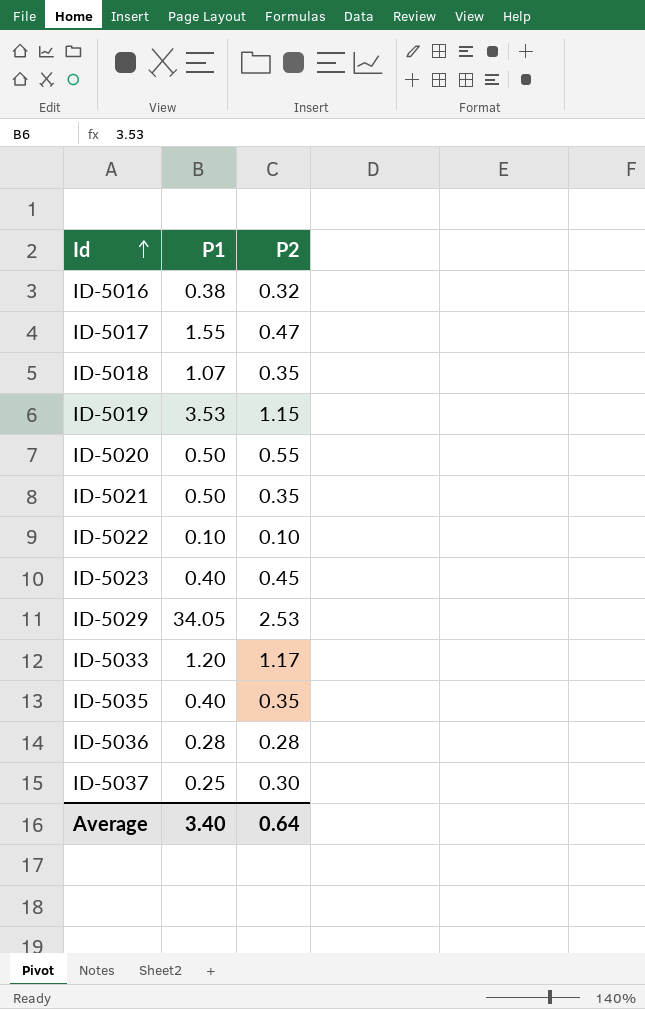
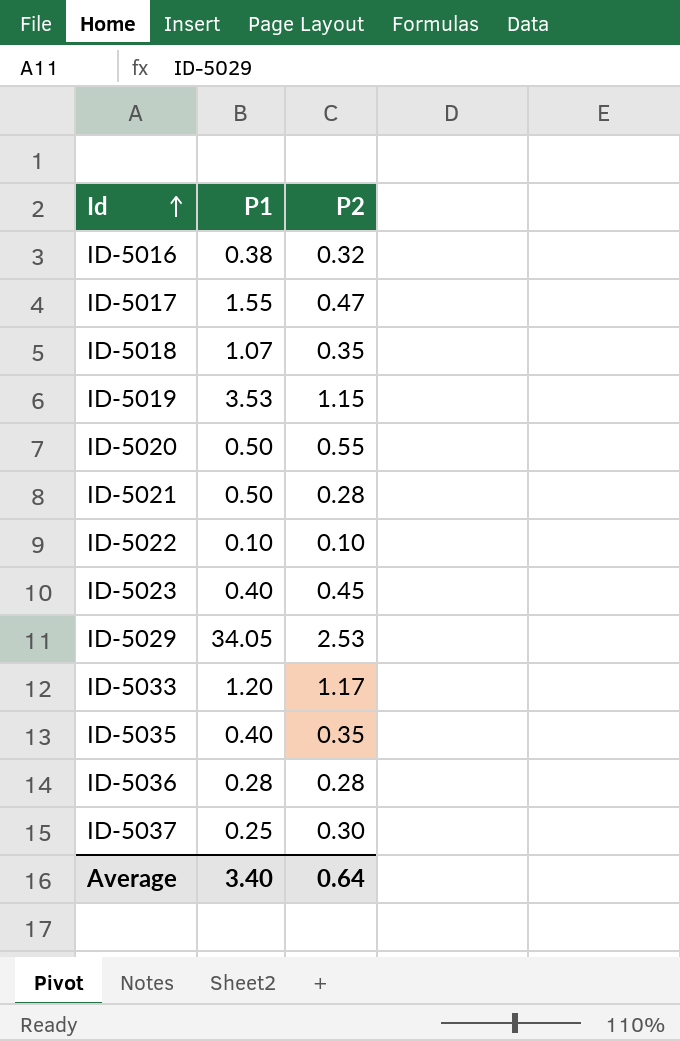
ID-5021 | P2: 0.35 -> 0.28

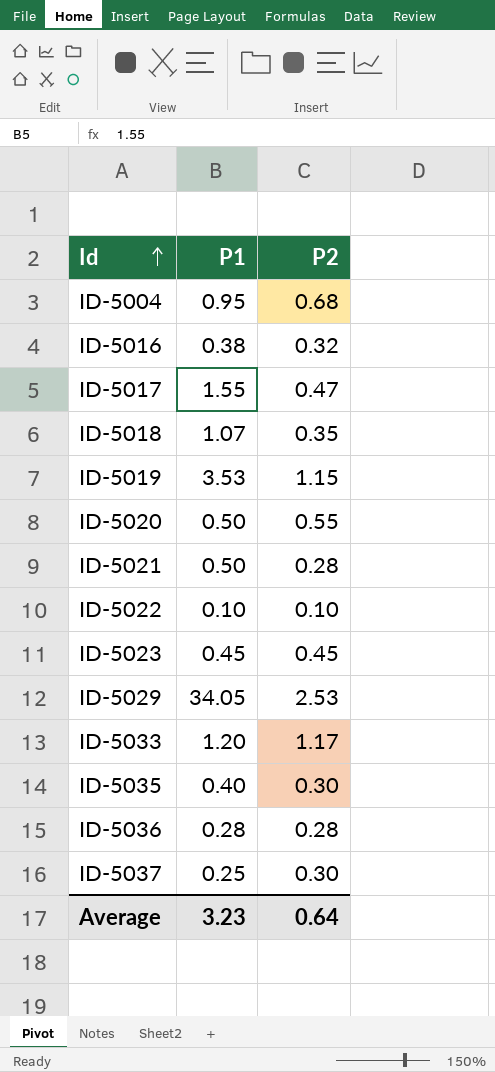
row ID-5004: none -> 0.95 | 0.68
ID-5023 | P1: 0.40 -> 0.45
ID-5035 | P2: 0.35 -> 0.30
Average | P1: 3.40 -> 3.23

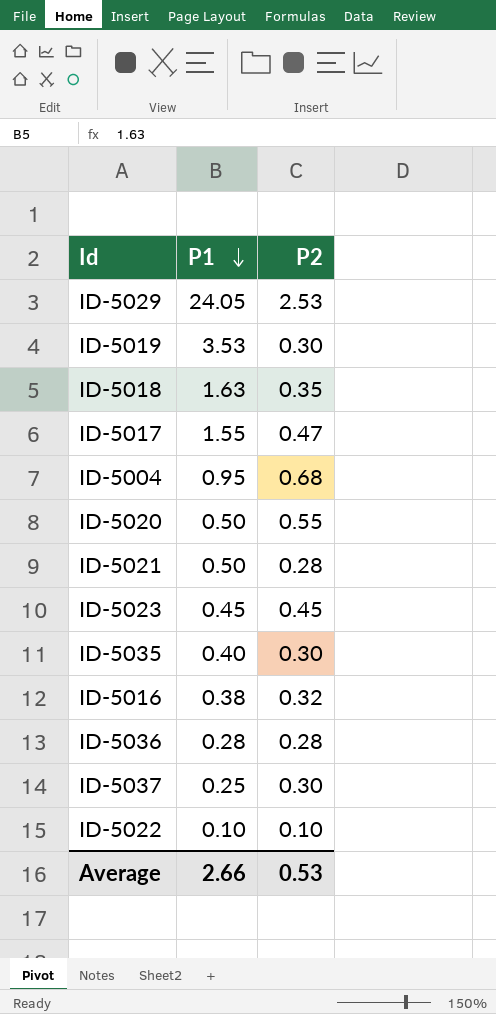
row order: Id ascending -> P1 descending
row ID-5033: 1.20 | 1.17 -> none
ID-5029 | P1: 34.05 -> 24.05
ID-5019 | P2: 1.15 -> 0.30
ID-5018 | P1: 1.07 -> 1.63
Average | P1: 3.23 -> 2.66
Average | P2: 0.64 -> 0.53

